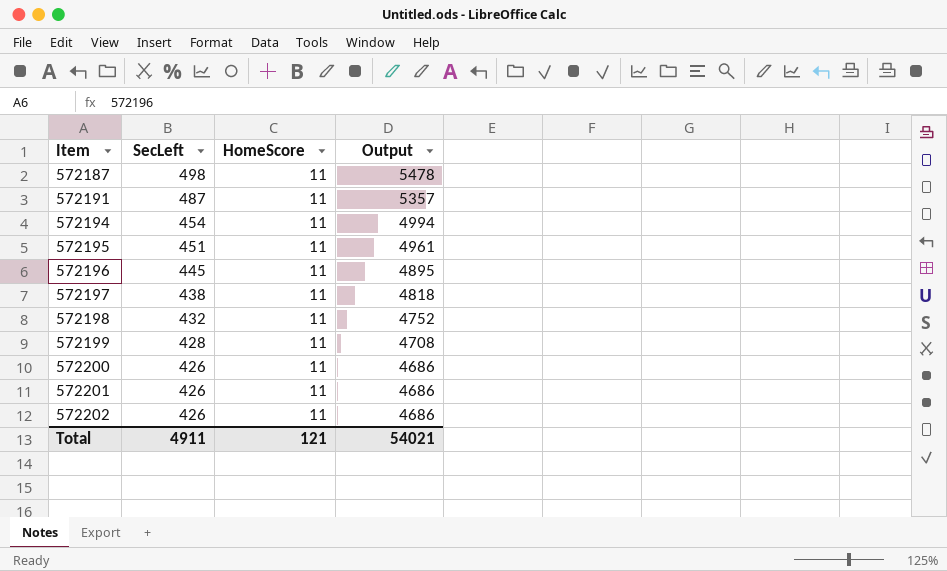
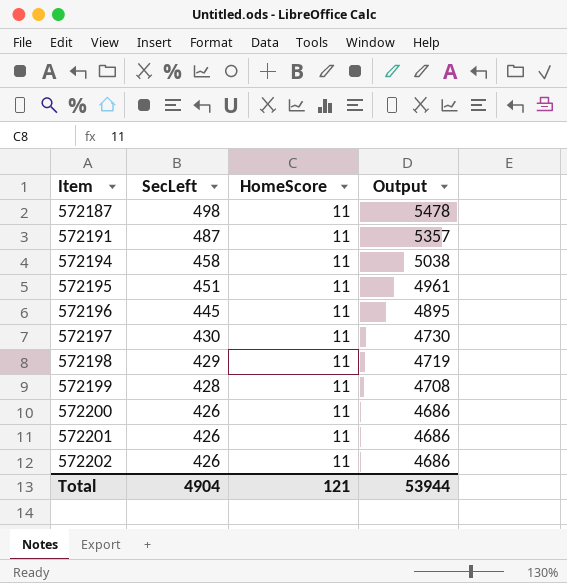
572194 | SecLeft: 454 -> 458
572194 | Output: 4994 -> 5038
572197 | SecLeft: 438 -> 430
572197 | Output: 4818 -> 4730
572198 | SecLeft: 432 -> 429
572198 | Output: 4752 -> 4719
Total | SecLeft: 4911 -> 4904
Total | Output: 54021 -> 53944

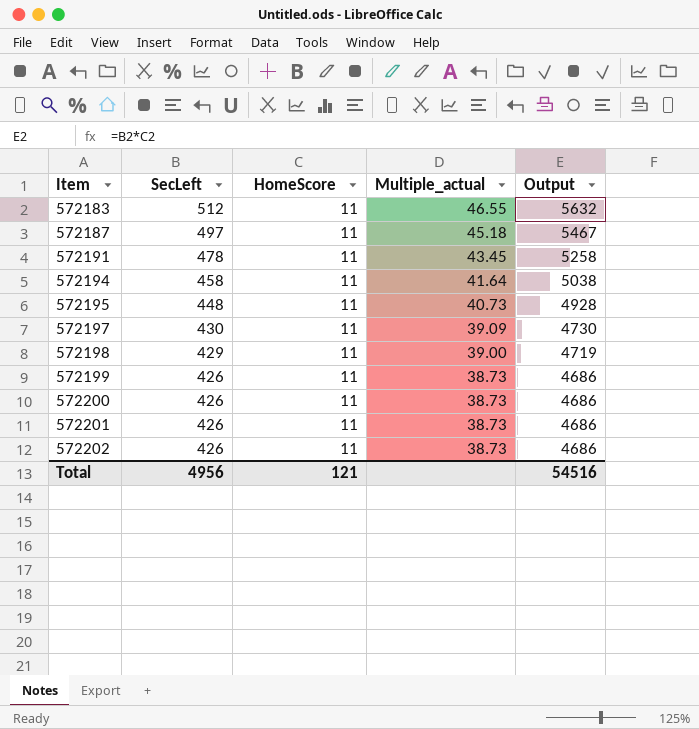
column Multiple_actual | formula: none -> [SecLeft] / [HomeScore]
row 572196: 445 | 11 | 4895 -> none
row 572183: none -> 512 | 11 | 46.55 | 5632
572187 | SecLeft: 498 -> 497
572187 | Output: 5478 -> 5467
572191 | SecLeft: 487 -> 478
572191 | Output: 5357 -> 5258
572195 | SecLeft: 451 -> 448
572195 | Output: 4961 -> 4928
572199 | SecLeft: 428 -> 426
572199 | Output: 4708 -> 4686
Total | SecLeft: 4904 -> 4956
Total | Output: 53944 -> 54516

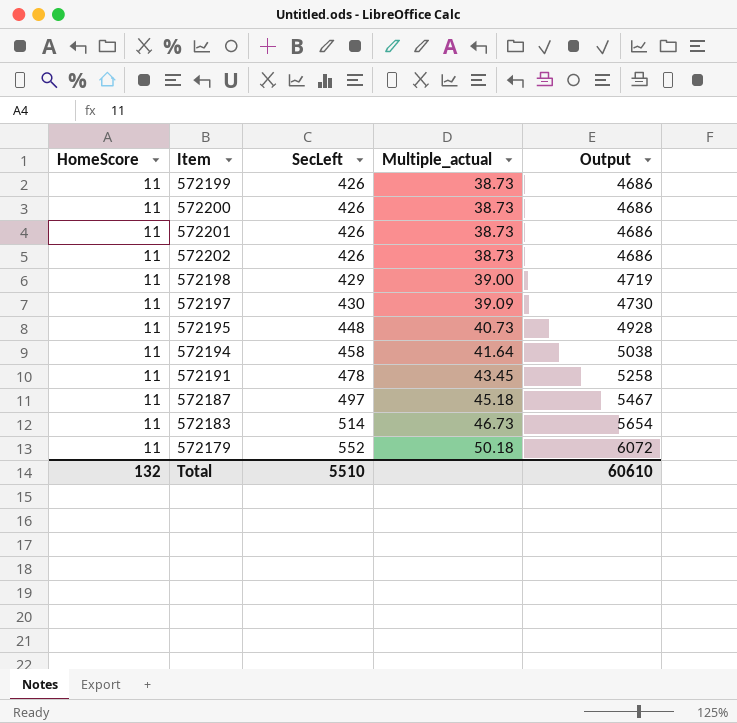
row order: Item ascending -> SecLeft ascending
column HomeScore | position: 3 -> 1
572183 | SecLeft: 512 -> 514
572183 | Multiple_actual: 46.55 -> 46.73
572183 | Output: 5632 -> 5654
row 572179: none -> 11 | 552 | 50.18 | 6072
Total | HomeScore: 121 -> 132
Total | SecLeft: 4956 -> 5510
Total | Output: 54516 -> 60610

